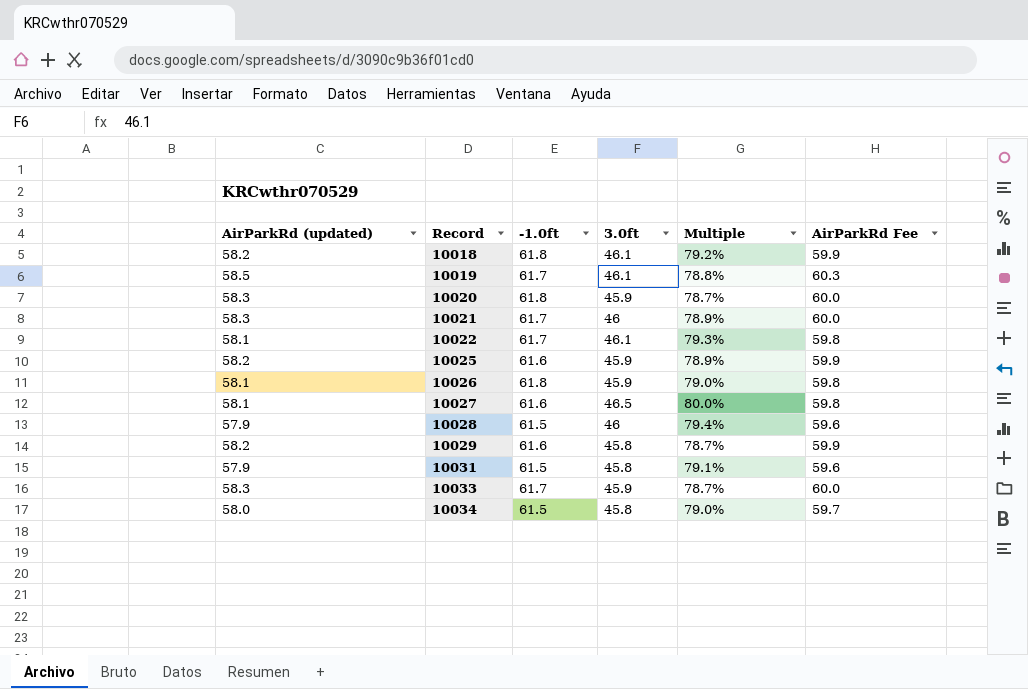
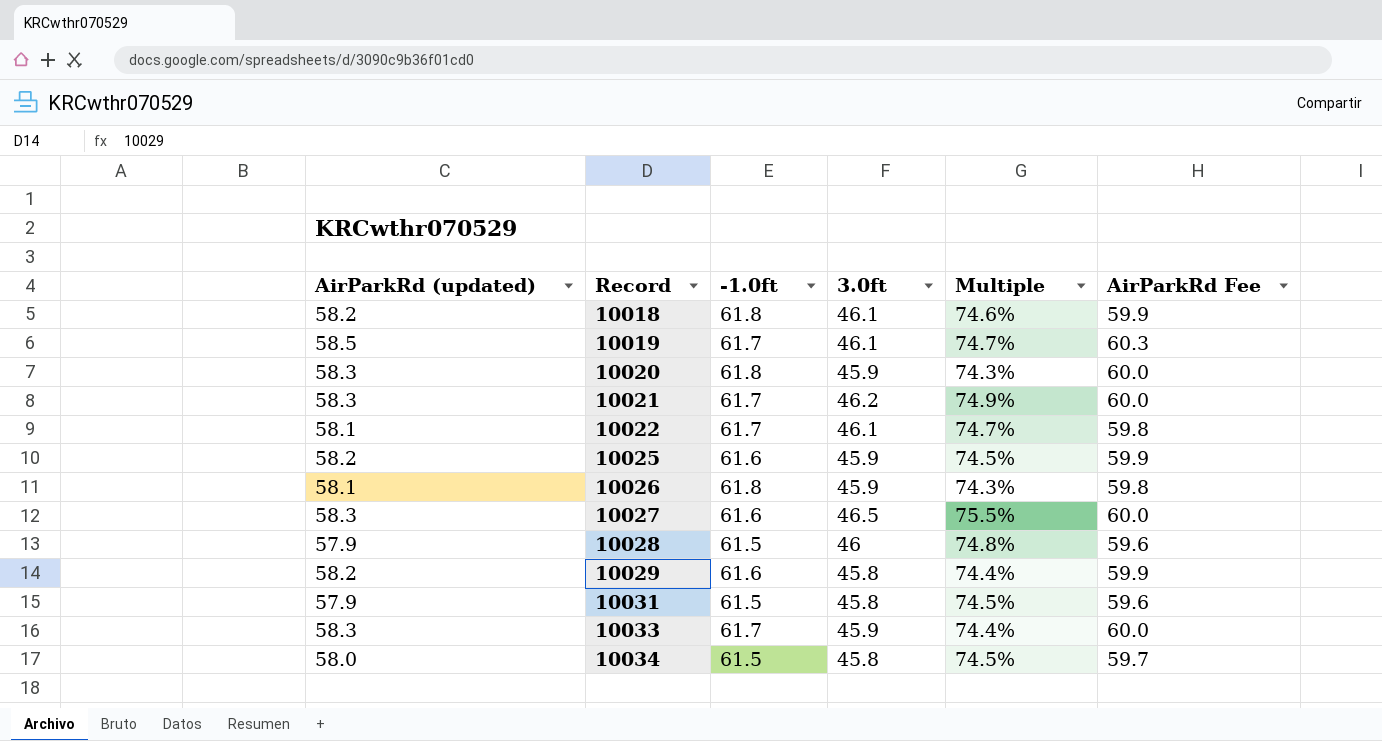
column Multiple | formula: [3.0ft] / [AirParkRd (updated)] -> [3.0ft] / [-1.0ft]
10021 | 3.0ft: 46 -> 46.2
10027 | AirParkRd (updated): 58.1 -> 58.3
10027 | AirParkRd Fee: 59.8 -> 60.0

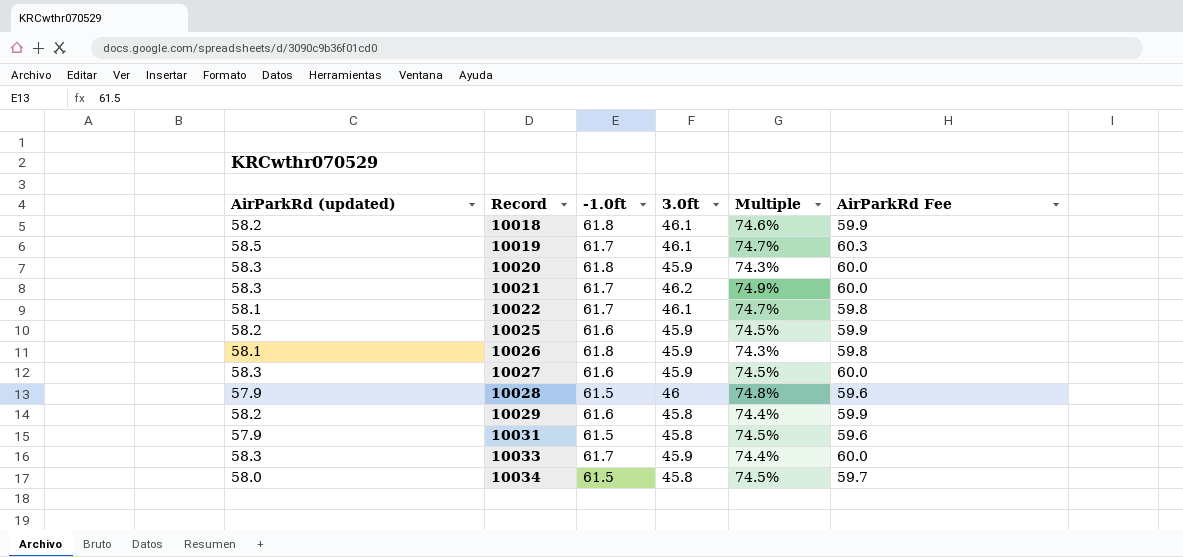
10027 | 3.0ft: 46.5 -> 45.9
10027 | Multiple: 75.5% -> 74.5%

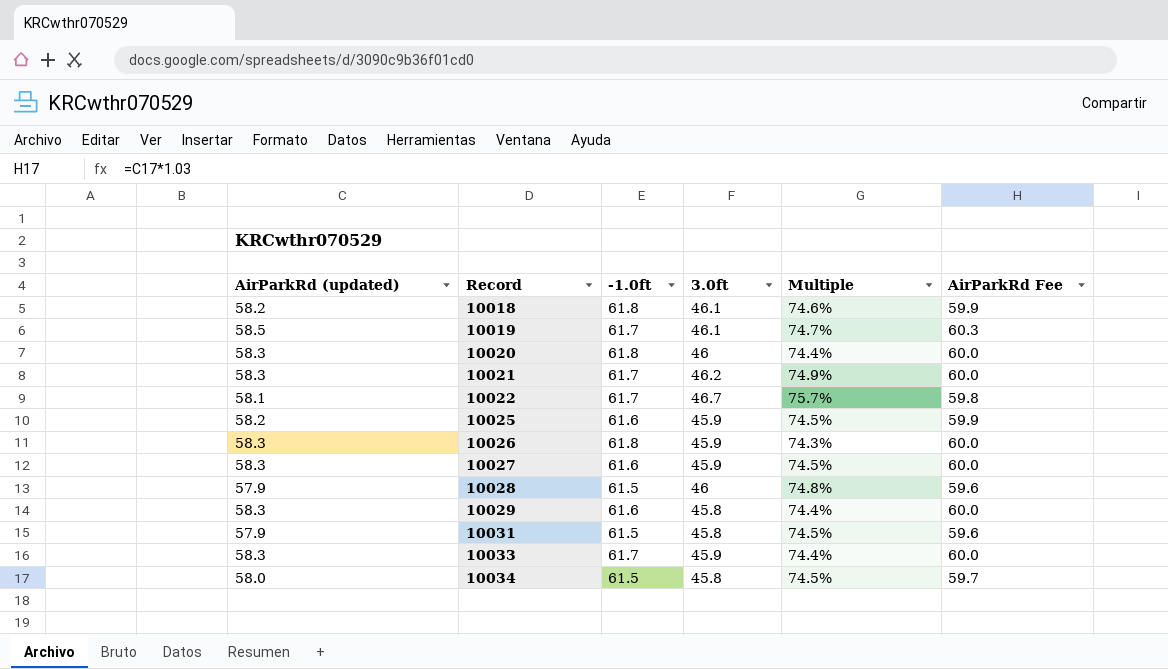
10020 | 3.0ft: 45.9 -> 46
10020 | Multiple: 74.3% -> 74.4%
10022 | 3.0ft: 46.1 -> 46.7
10022 | Multiple: 74.7% -> 75.7%
10026 | AirParkRd (updated): 58.1 -> 58.3
10026 | AirParkRd Fee: 59.8 -> 60.0
10029 | AirParkRd (updated): 58.2 -> 58.3
10029 | AirParkRd Fee: 59.9 -> 60.0

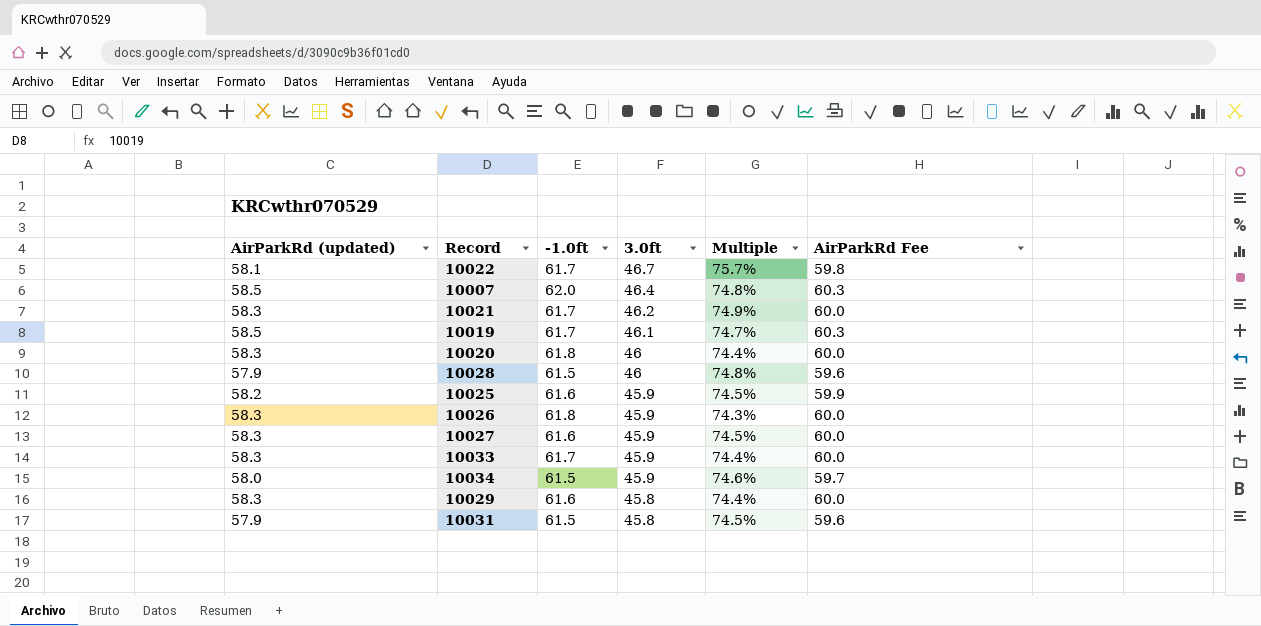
row order: Record ascending -> 3.0ft descending
row 10018: 58.2 | 61.8 | 46.1 | 74.6% | 59.9 -> none
row 10007: none -> 58.5 | 62.0 | 46.4 | 74.8% | 60.3
10034 | 3.0ft: 45.8 -> 45.9
10034 | Multiple: 74.5% -> 74.6%

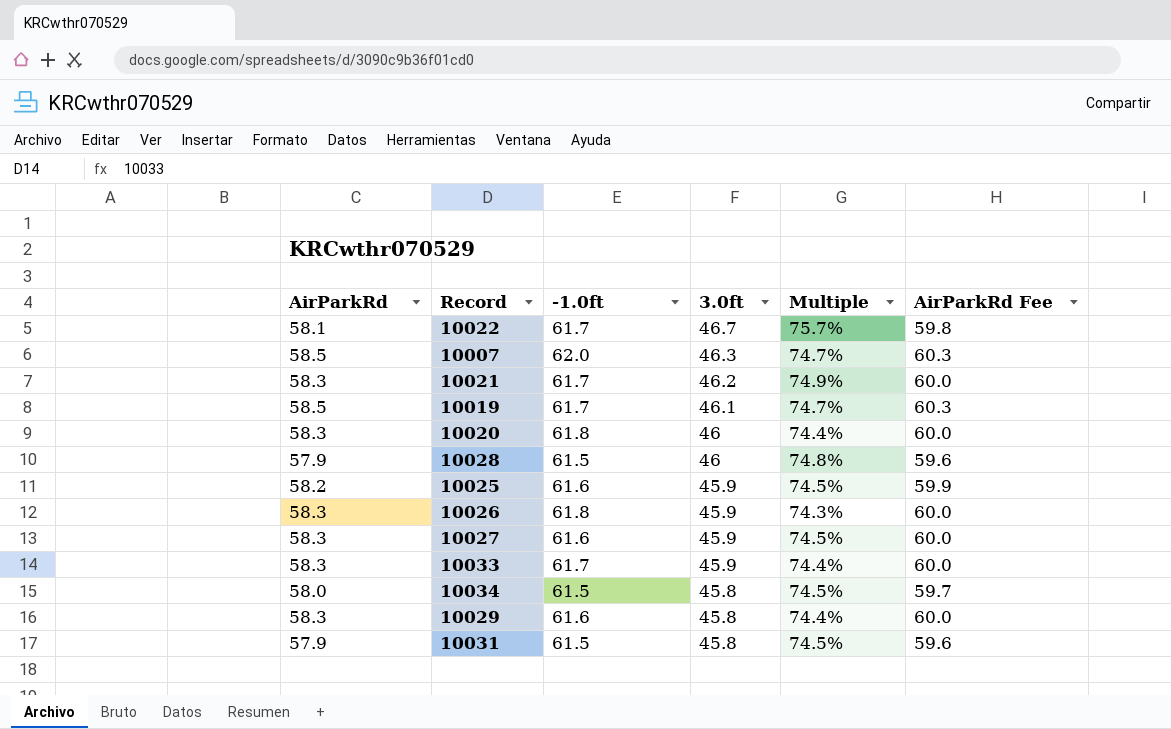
column name: AirParkRd (updated) -> AirParkRd
10007 | 3.0ft: 46.4 -> 46.3
10007 | Multiple: 74.8% -> 74.7%
10034 | 3.0ft: 45.9 -> 45.8
10034 | Multiple: 74.6% -> 74.5%

